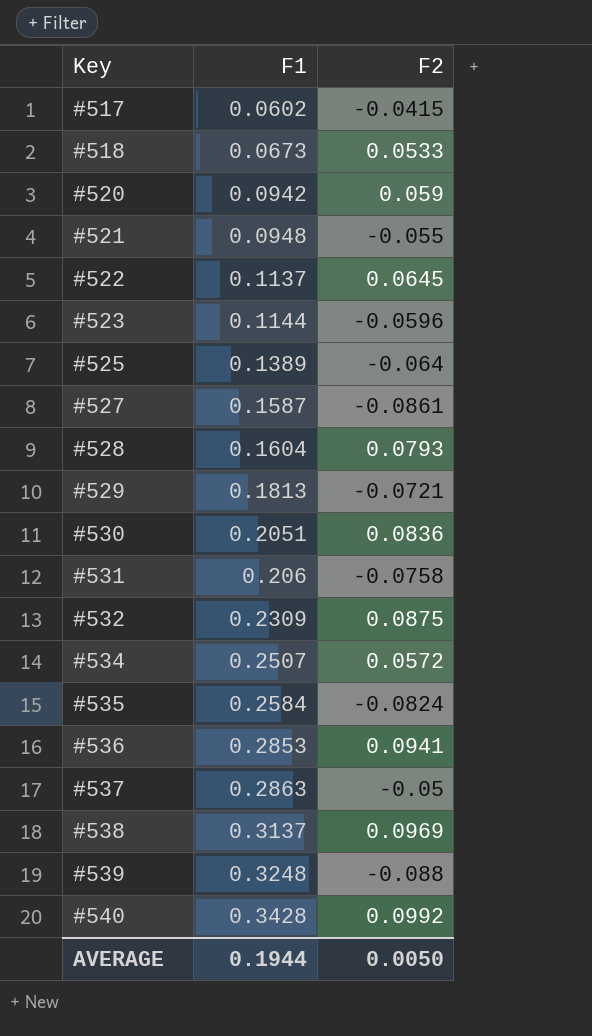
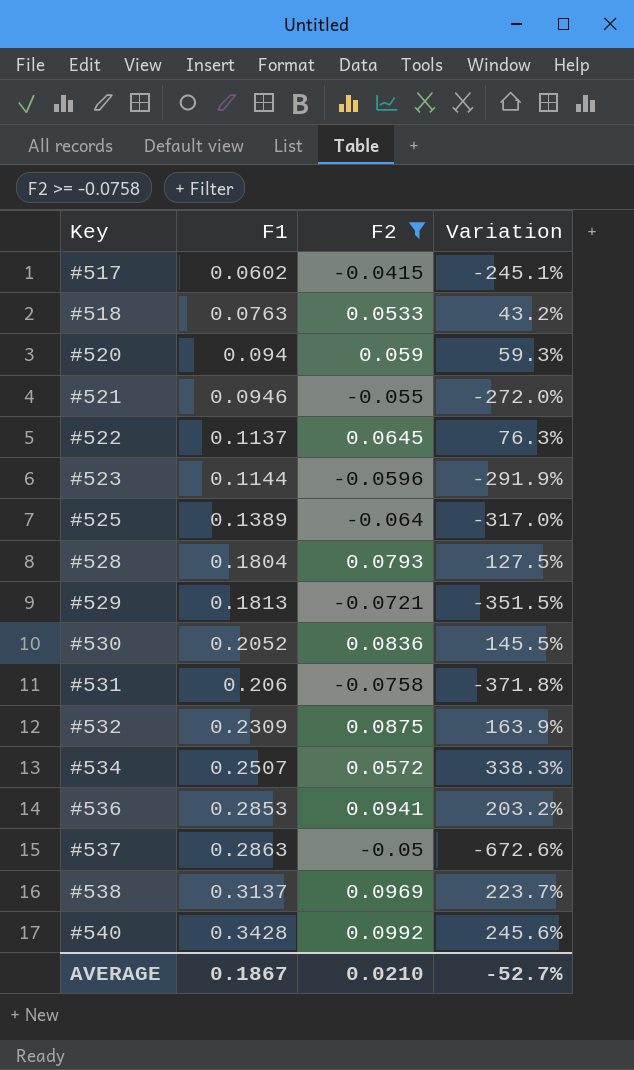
filter: none -> F2 >= -0.0758
column Variation | formula: none -> ([F1] - [F2]) / [F2]
#518 | F1: 0.0673 -> 0.0763
#520 | F1: 0.0942 -> 0.094
#521 | F1: 0.0948 -> 0.0946
#528 | F1: 0.1604 -> 0.1804
#530 | F1: 0.2051 -> 0.2052
AVERAGE | F1: 0.1944 -> 0.1867
AVERAGE | F2: 0.0050 -> 0.0210

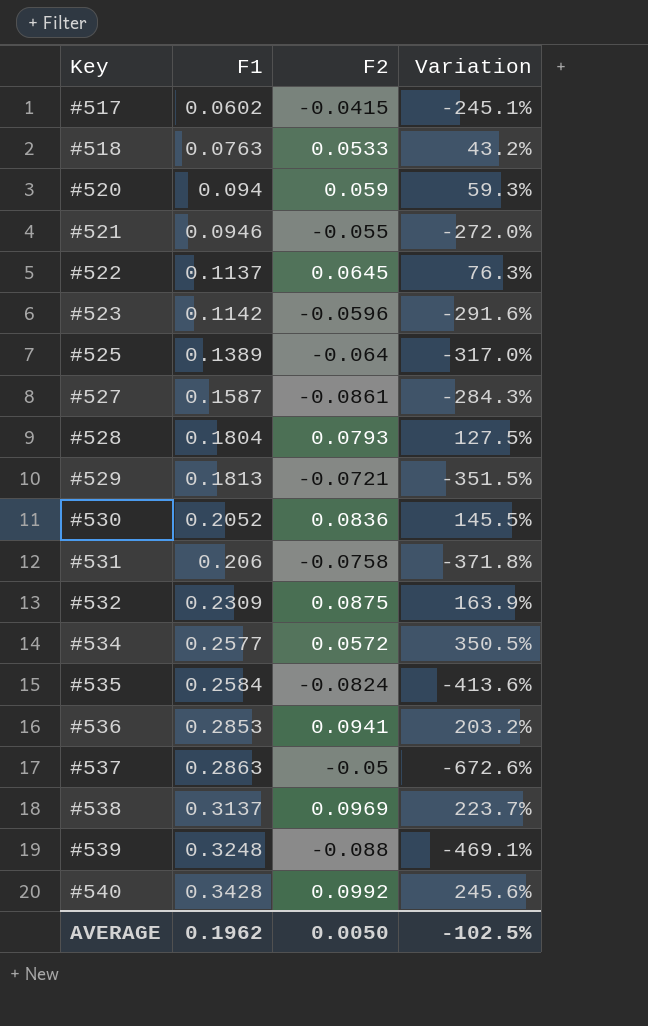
filter: F2 >= -0.0758 -> none
#523 | F1: 0.1144 -> 0.1142
#523 | Variation: -291.9% -> -291.6%
#534 | F1: 0.2507 -> 0.2577
#534 | Variation: 338.3% -> 350.5%
AVERAGE | F1: 0.1867 -> 0.1962
AVERAGE | F2: 0.0210 -> 0.0050
AVERAGE | Variation: -52.7% -> -102.5%

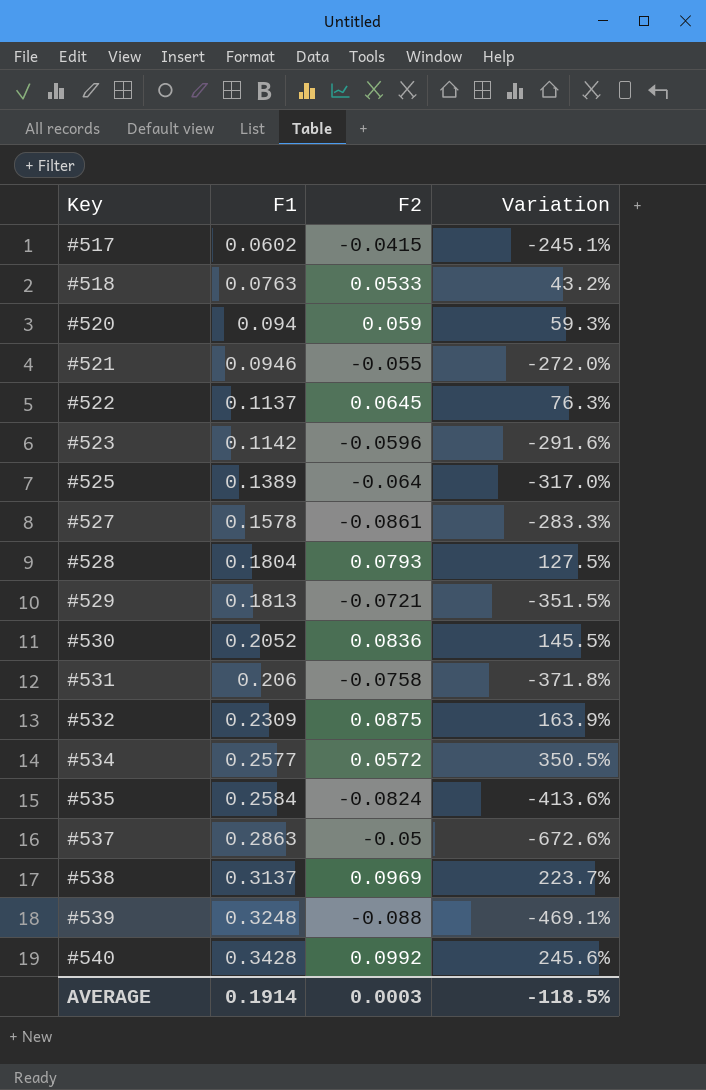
row #536: 0.2853 | 0.0941 | 203.2% -> none
#527 | F1: 0.1587 -> 0.1578
#527 | Variation: -284.3% -> -283.3%
AVERAGE | F1: 0.1962 -> 0.1914
AVERAGE | F2: 0.0050 -> 0.0003
AVERAGE | Variation: -102.5% -> -118.5%

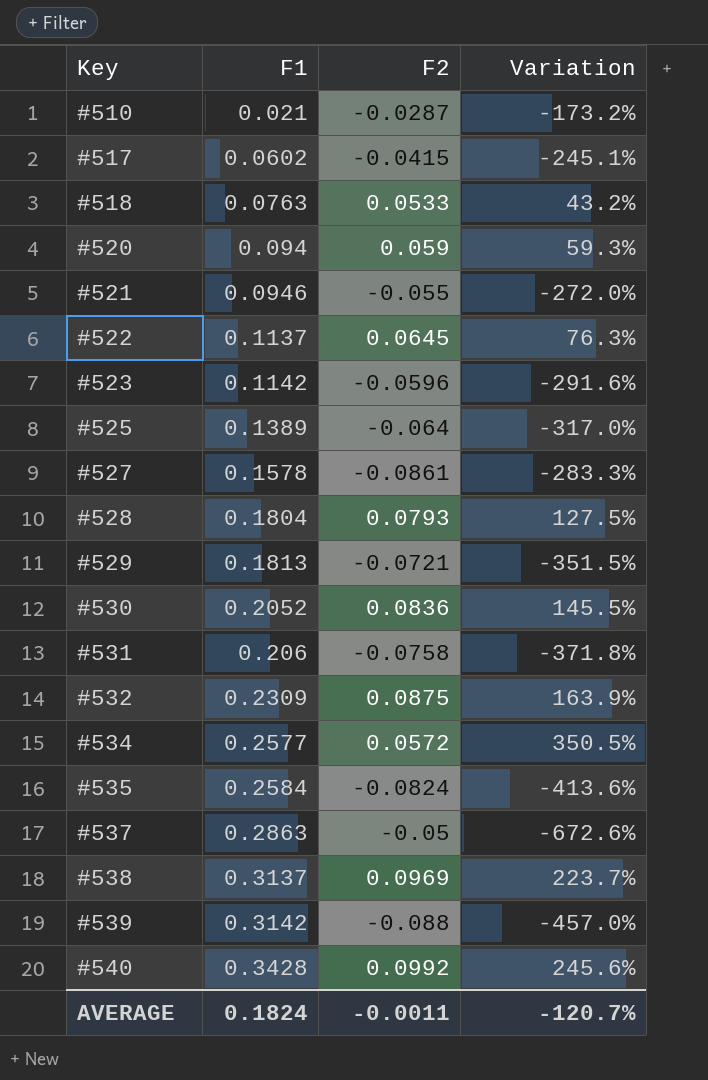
row #510: none -> 0.021 | -0.0287 | -173.2%
#539 | F1: 0.3248 -> 0.3142
#539 | Variation: -469.1% -> -457.0%
AVERAGE | F1: 0.1914 -> 0.1824
AVERAGE | F2: 0.0003 -> -0.0011
AVERAGE | Variation: -118.5% -> -120.7%

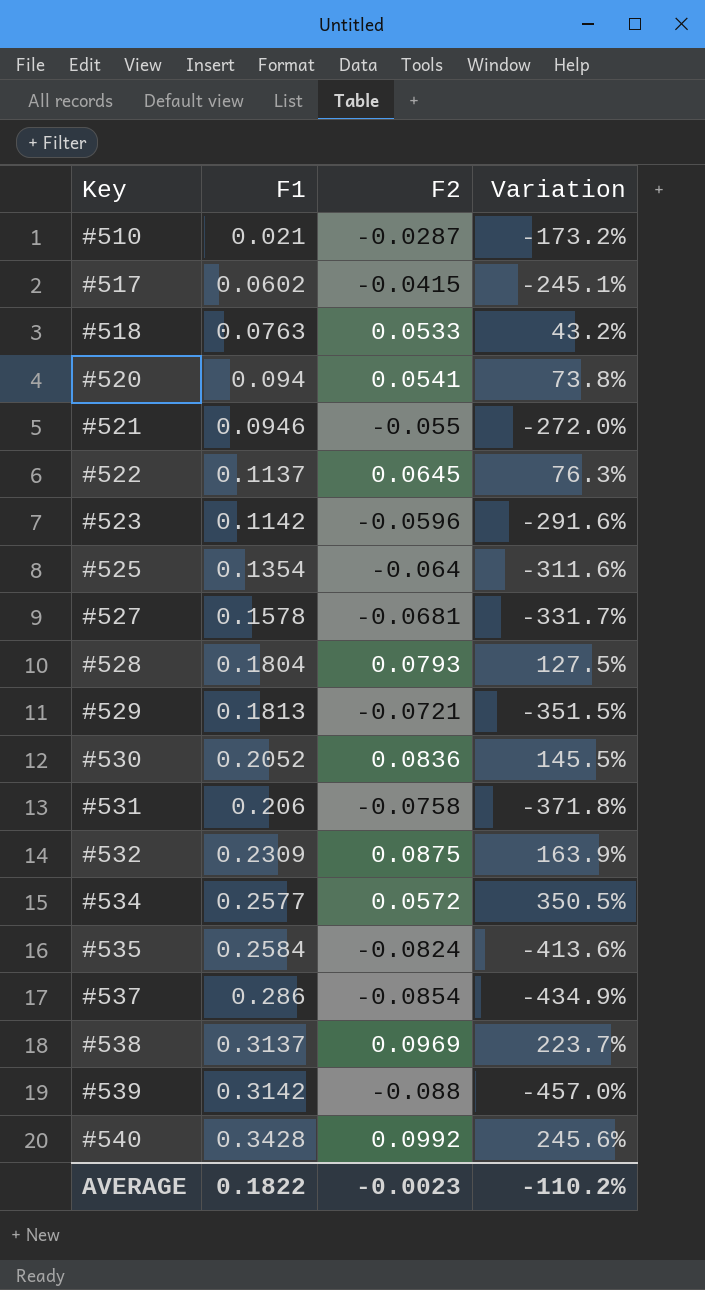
#520 | F2: 0.059 -> 0.0541
#520 | Variation: 59.3% -> 73.8%
#525 | F1: 0.1389 -> 0.1354
#525 | Variation: -317.0% -> -311.6%
#527 | F2: -0.0861 -> -0.0681
#527 | Variation: -283.3% -> -331.7%
#537 | F1: 0.2863 -> 0.286
#537 | F2: -0.05 -> -0.0854
#537 | Variation: -672.6% -> -434.9%
AVERAGE | F1: 0.1824 -> 0.1822
AVERAGE | F2: -0.0011 -> -0.0023
AVERAGE | Variation: -120.7% -> -110.2%

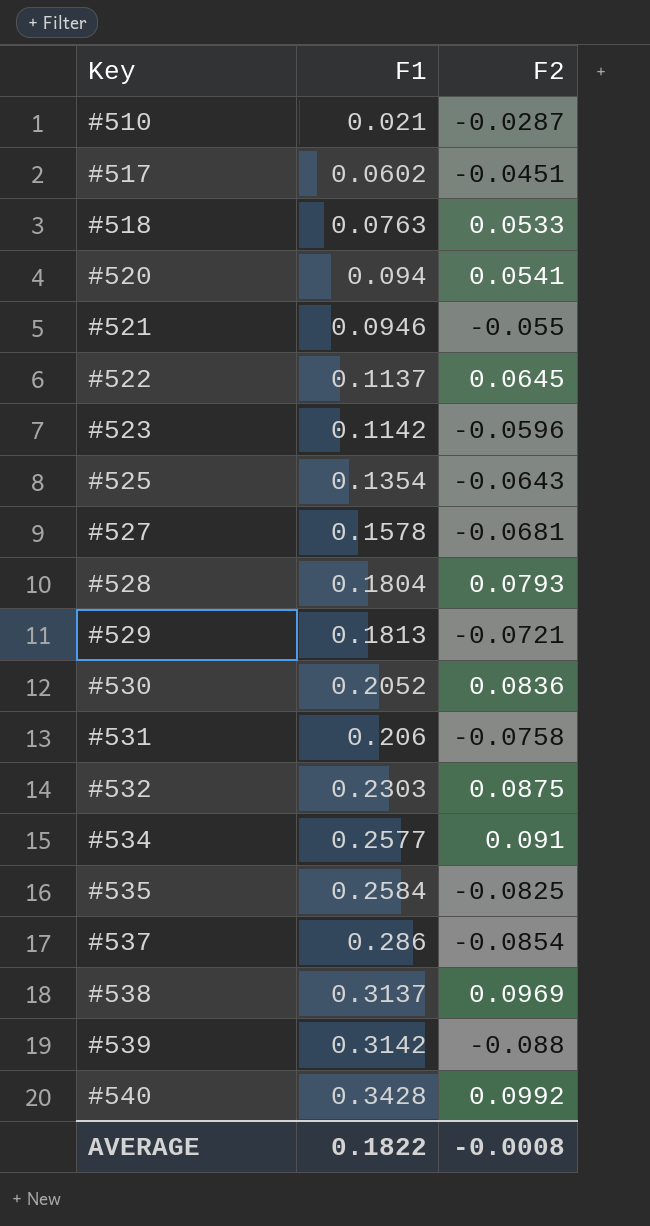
column Variation | formula: ([F1] - [F2]) / [F2] -> none
#517 | F2: -0.0415 -> -0.0451
#525 | F2: -0.064 -> -0.0643
#532 | F1: 0.2309 -> 0.2303
#534 | F2: 0.0572 -> 0.091
#535 | F2: -0.0824 -> -0.0825
AVERAGE | F2: -0.0023 -> -0.0008

